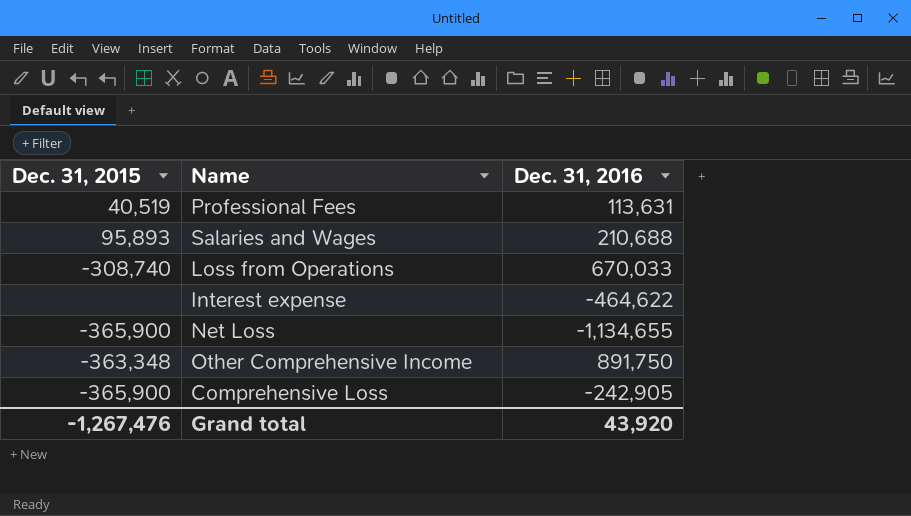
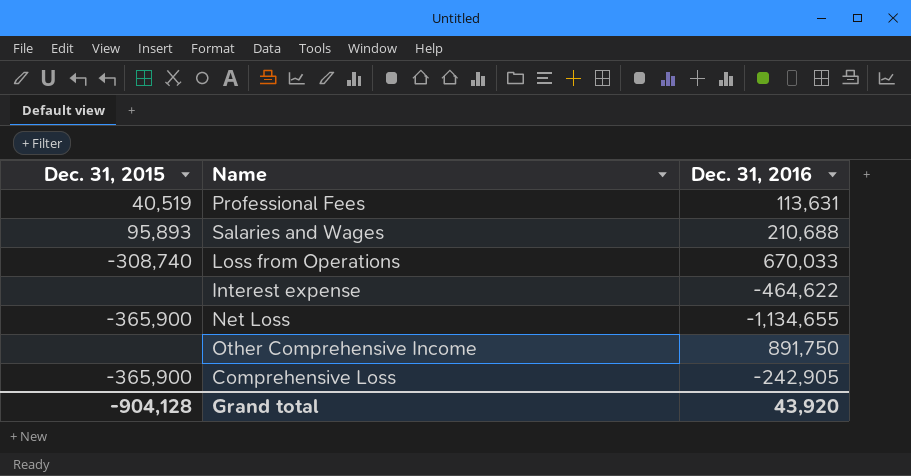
Other Comprehensive Income | Dec. 31, 2015: -363,348 -> none
Grand total | Dec. 31, 2015: -1,267,476 -> -904,128

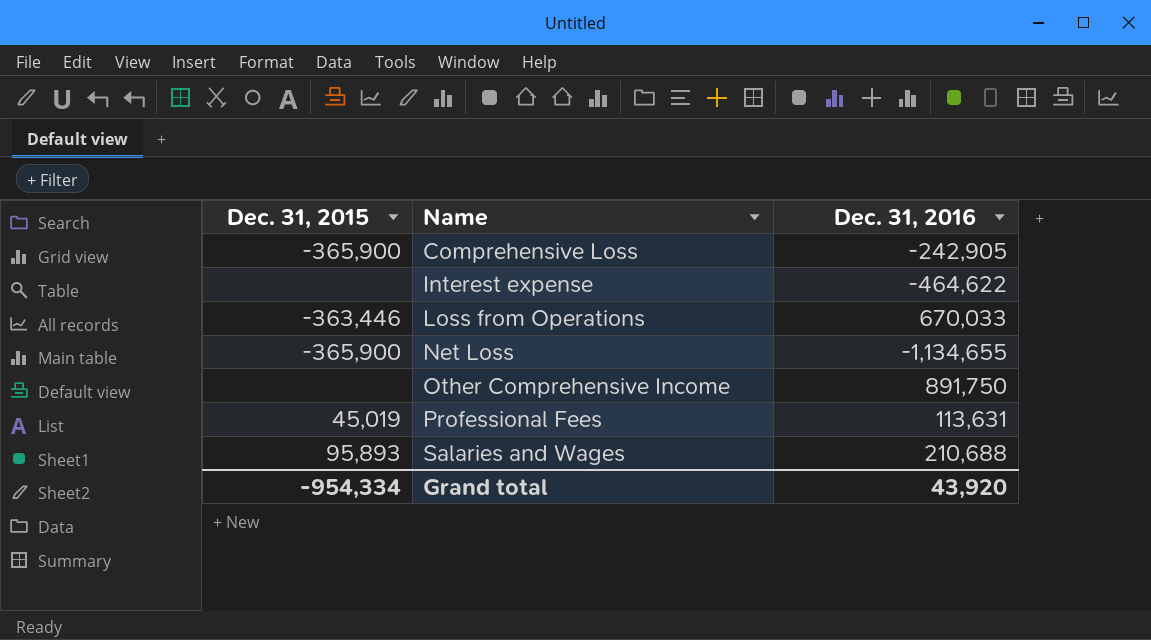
row order: none -> Name ascending
Loss from Operations | Dec. 31, 2015: -308,740 -> -363,446
Professional Fees | Dec. 31, 2015: 40,519 -> 45,019
Grand total | Dec. 31, 2015: -904,128 -> -954,334

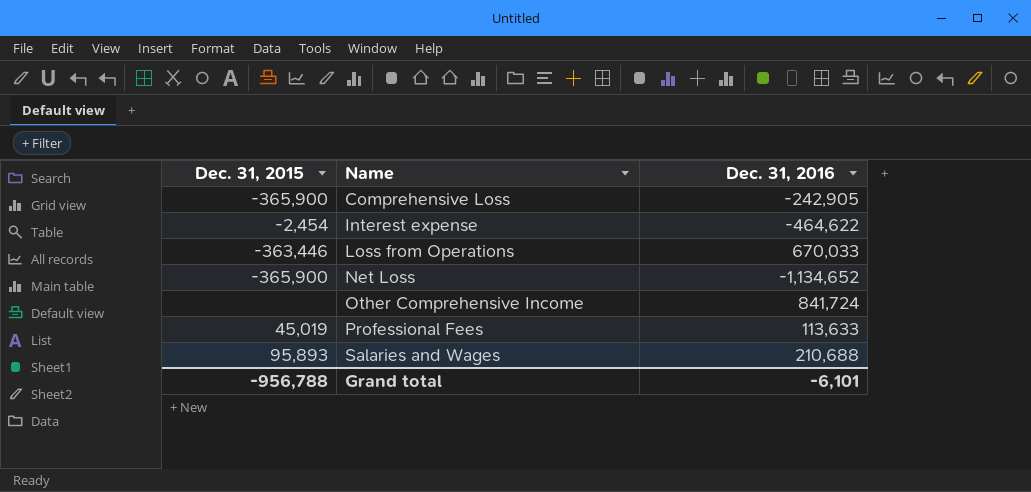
Interest expense | Dec. 31, 2015: none -> -2,454
Net Loss | Dec. 31, 2016: -1,134,655 -> -1,134,652
Other Comprehensive Income | Dec. 31, 2016: 891,750 -> 841,724
Professional Fees | Dec. 31, 2016: 113,631 -> 113,633
Grand total | Dec. 31, 2015: -954,334 -> -956,788
Grand total | Dec. 31, 2016: 43,920 -> -6,101

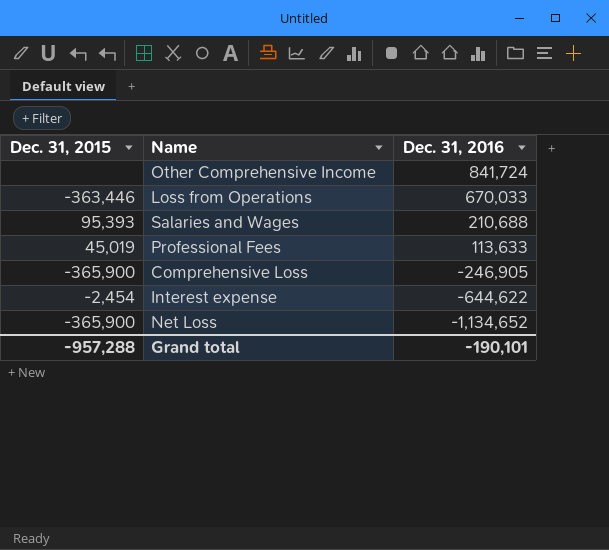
row order: Name ascending -> Dec. 31, 2016 descending
Salaries and Wages | Dec. 31, 2015: 95,893 -> 95,393
Comprehensive Loss | Dec. 31, 2016: -242,905 -> -246,905
Interest expense | Dec. 31, 2016: -464,622 -> -644,622
Grand total | Dec. 31, 2015: -956,788 -> -957,288
Grand total | Dec. 31, 2016: -6,101 -> -190,101

